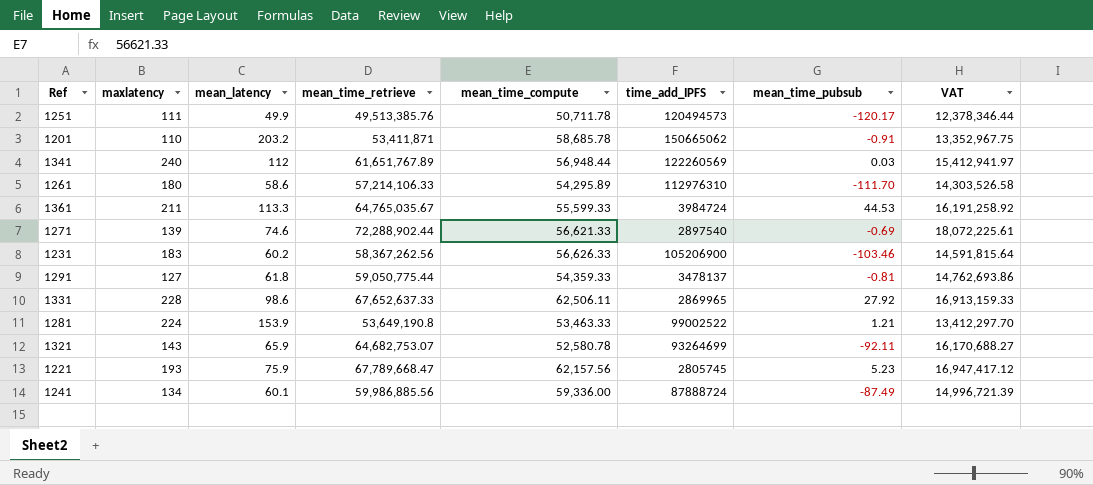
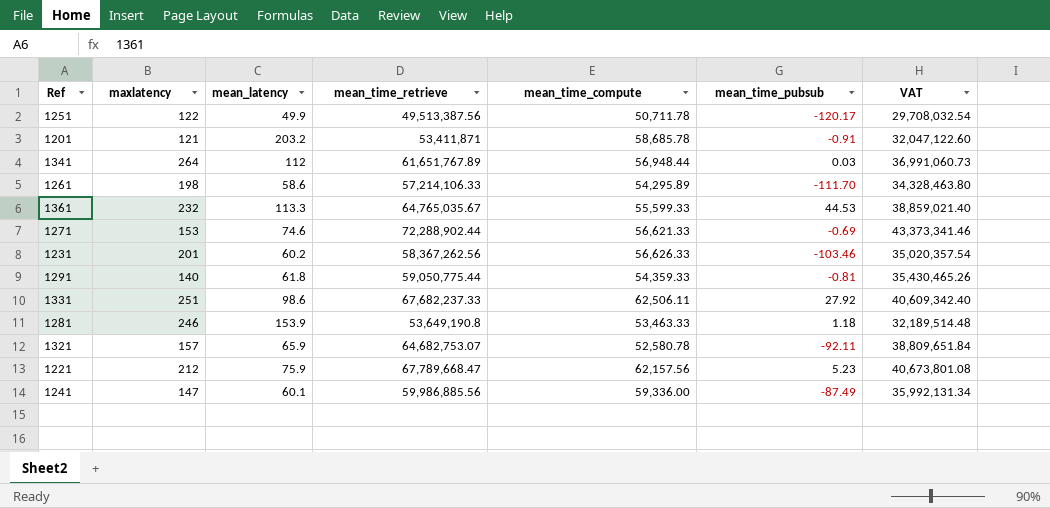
column time_add_IPFS | position: 6 -> none
column VAT | formula: [mean_time_retrieve] * 0.25 -> [mean_time_retrieve] * 0.6
1251 | maxlatency: 111 -> 122
1251 | mean_time_retrieve: 49,513,385.76 -> 49,513,387.56
1201 | maxlatency: 110 -> 121
1341 | maxlatency: 240 -> 264
1261 | maxlatency: 180 -> 198
1361 | maxlatency: 211 -> 232
1271 | maxlatency: 139 -> 153
1231 | maxlatency: 183 -> 201
1291 | maxlatency: 127 -> 140
1331 | maxlatency: 228 -> 251
1331 | mean_time_retrieve: 67,652,637.33 -> 67,682,237.33
1281 | maxlatency: 224 -> 246
1281 | mean_time_pubsub: 1.21 -> 1.18
1321 | maxlatency: 143 -> 157
1221 | maxlatency: 193 -> 212
1241 | maxlatency: 134 -> 147

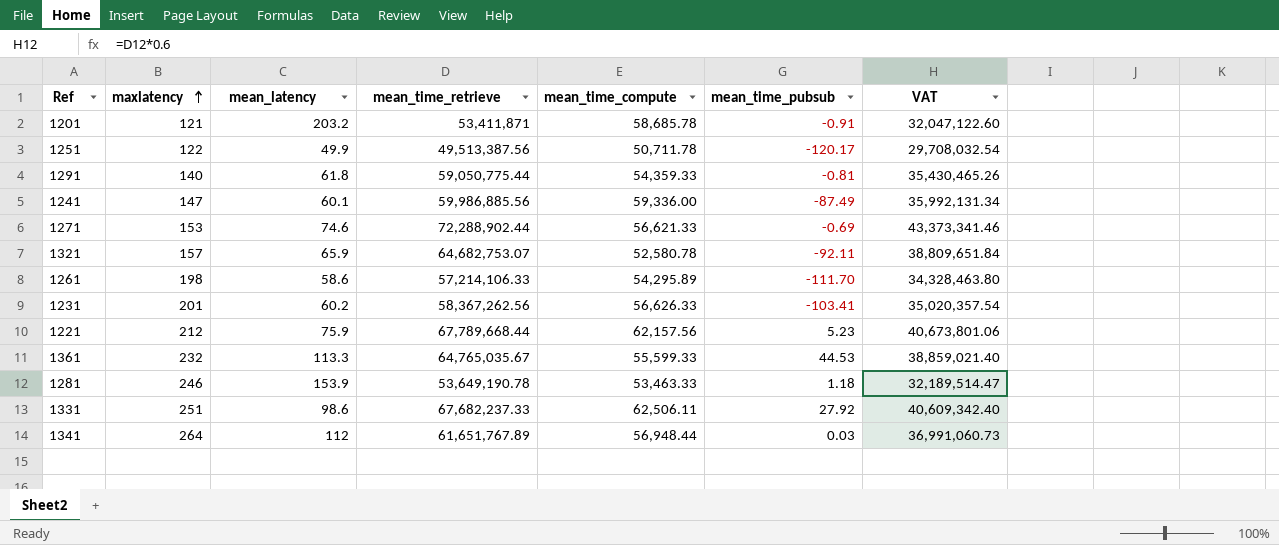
row order: none -> maxlatency ascending
1231 | mean_time_pubsub: -103.46 -> -103.41
1221 | mean_time_retrieve: 67,789,668.47 -> 67,789,668.44
1221 | VAT: 40,673,801.08 -> 40,673,801.06
1281 | mean_time_retrieve: 53,649,190.8 -> 53,649,190.78
1281 | VAT: 32,189,514.48 -> 32,189,514.47

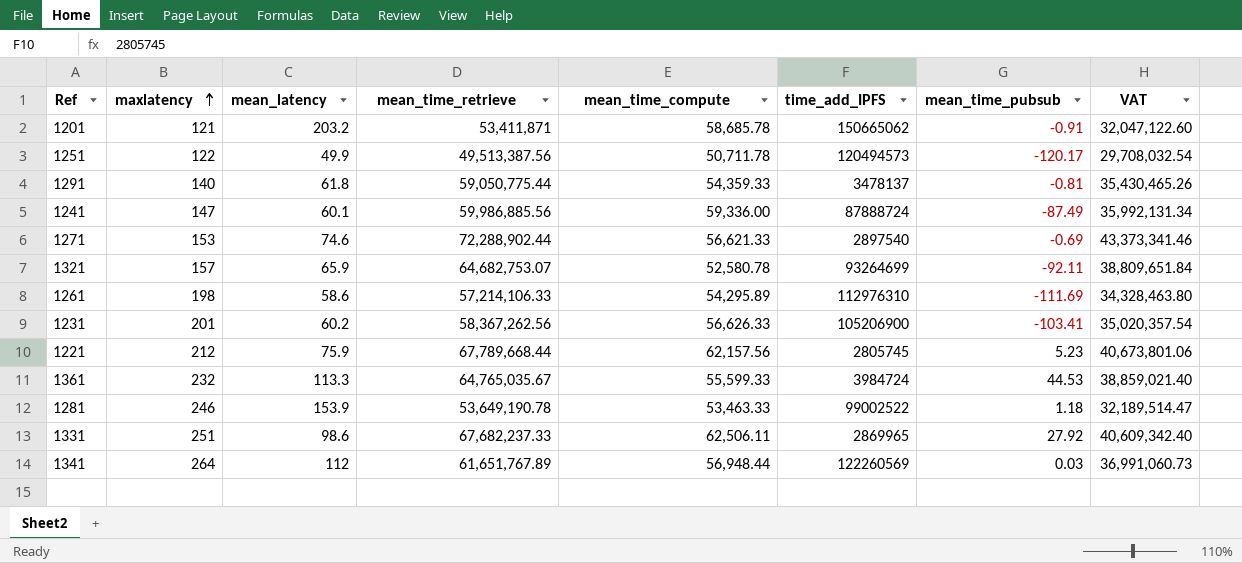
column time_add_IPFS | position: none -> 6
1261 | mean_time_pubsub: -111.70 -> -111.69

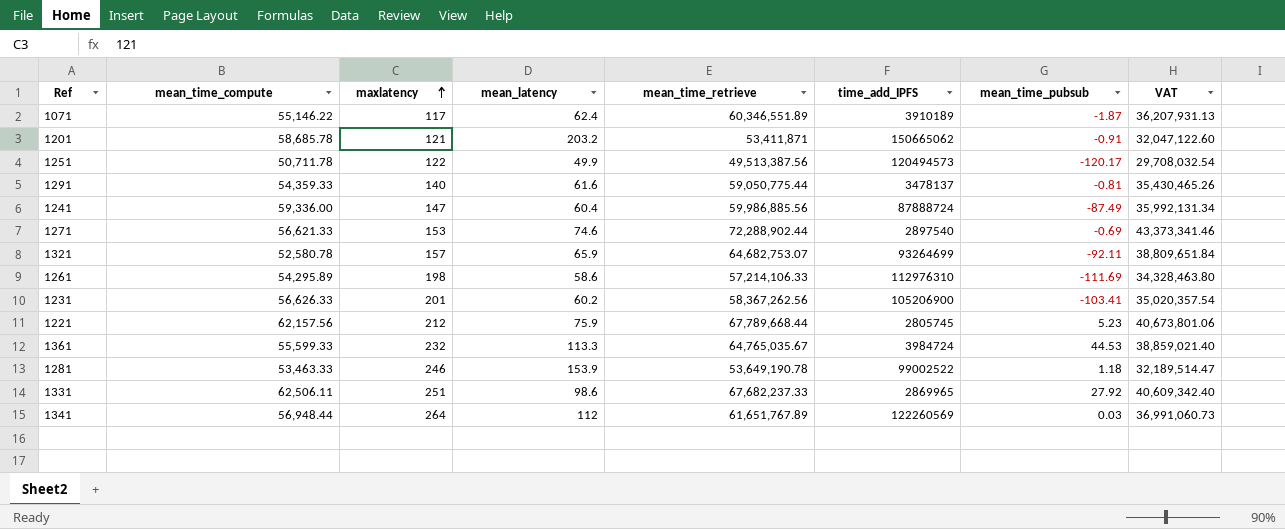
column mean_time_compute | position: 5 -> 2
row 1071: none -> 55,146.22 | 117 | 62.4 | 60,346,551.89 | 3910189 | -1.87 | 36,207,931.13
1291 | mean_latency: 61.8 -> 61.6
1241 | mean_latency: 60.1 -> 60.4

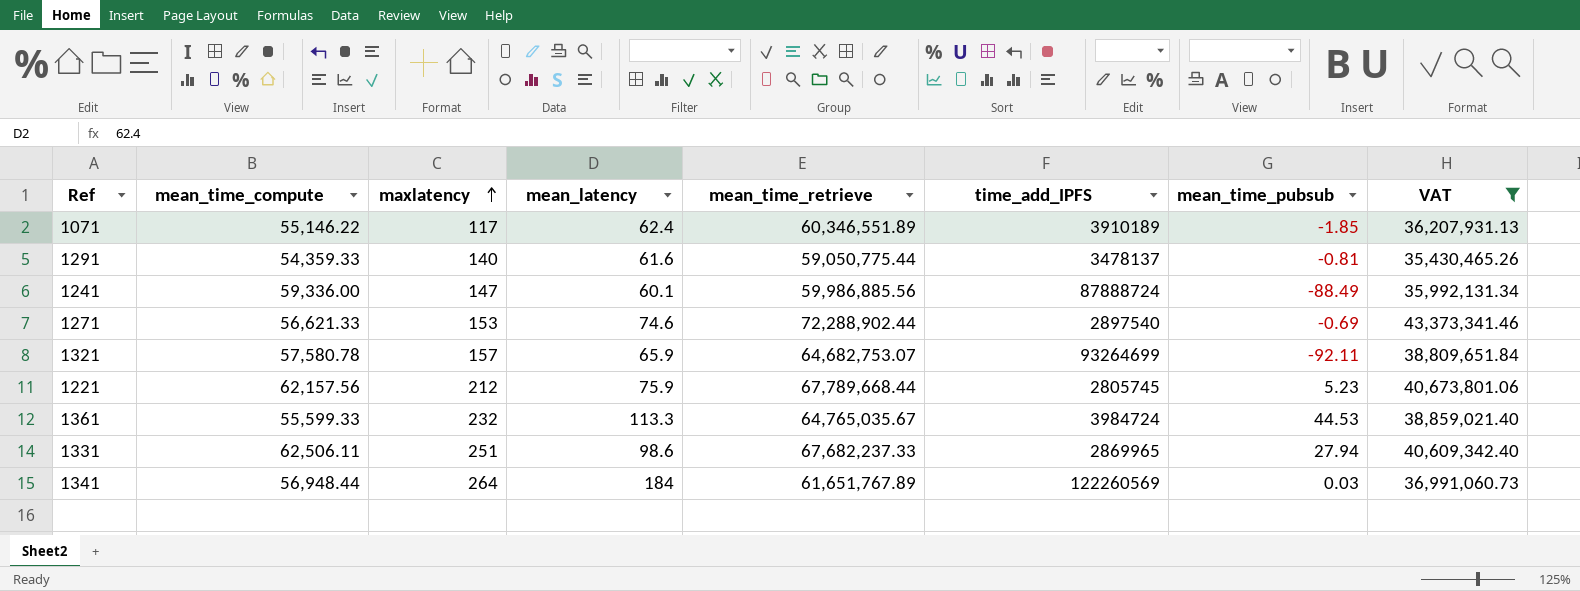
filter: none -> VAT >= 35,430,465.26
1071 | mean_time_pubsub: -1.87 -> -1.85
1241 | mean_latency: 60.4 -> 60.1
1241 | mean_time_pubsub: -87.49 -> -88.49
1321 | mean_time_compute: 52,580.78 -> 57,580.78
1331 | mean_time_pubsub: 27.92 -> 27.94
1341 | mean_latency: 112 -> 184

